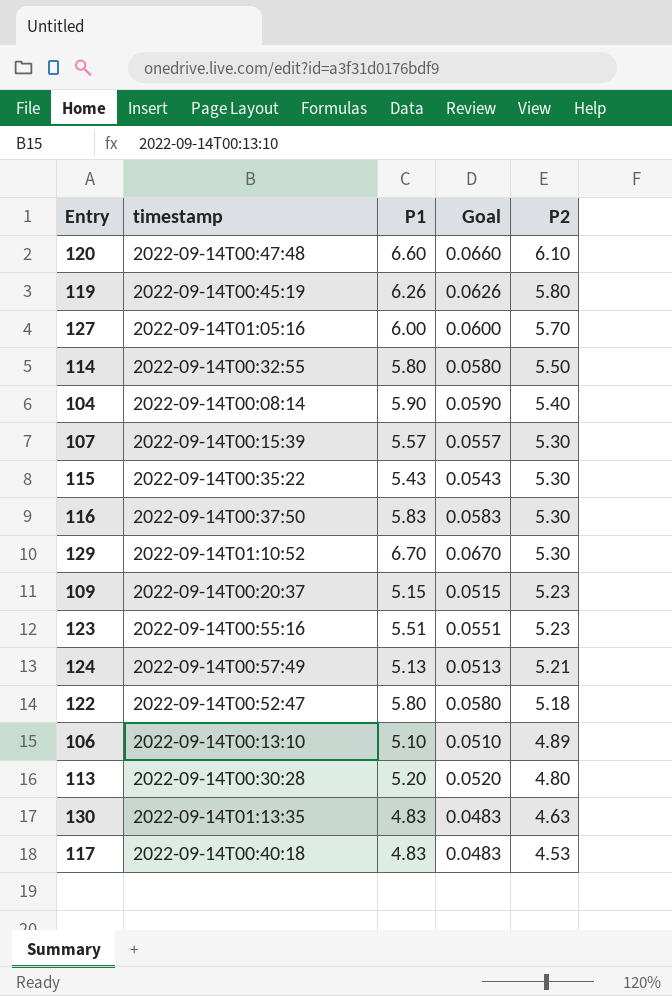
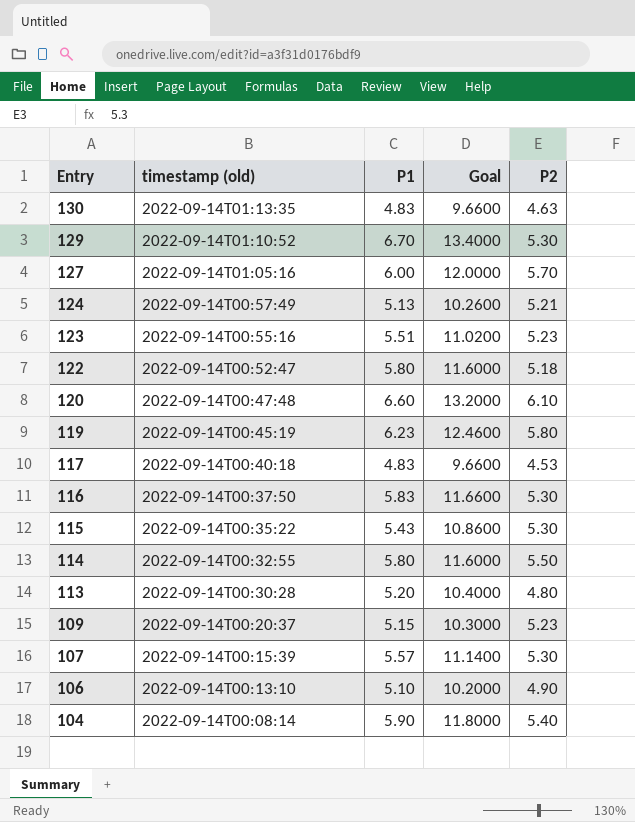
row order: P2 descending -> Entry descending
column name: timestamp -> timestamp (old)
column Goal | formula: [P1] * 0.01 -> [P1] * 2
119 | P1: 6.26 -> 6.23
106 | P2: 4.89 -> 4.90

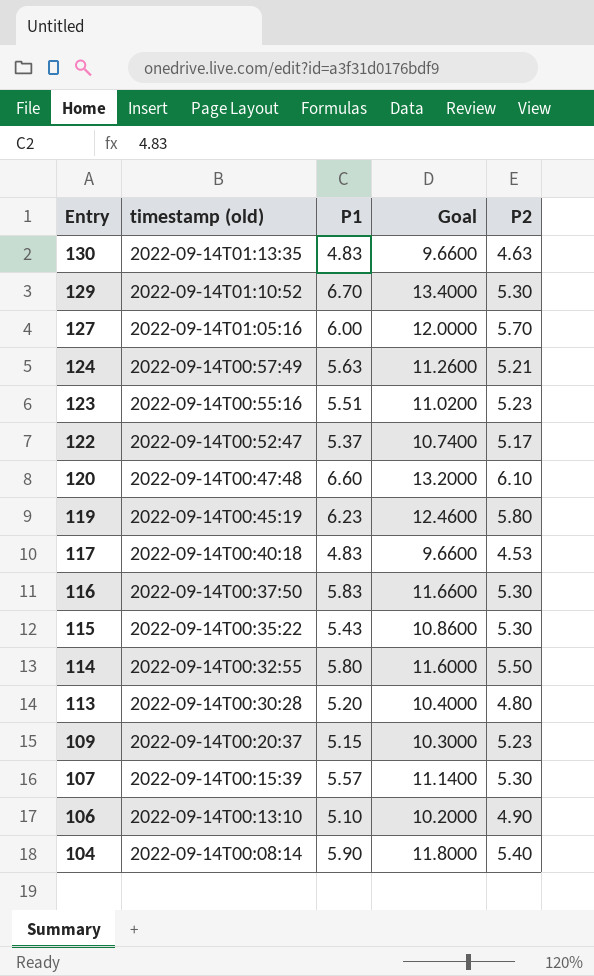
124 | P1: 5.13 -> 5.63
124 | Goal: 10.2600 -> 11.2600
122 | P1: 5.80 -> 5.37
122 | Goal: 11.6000 -> 10.7400
122 | P2: 5.18 -> 5.17

